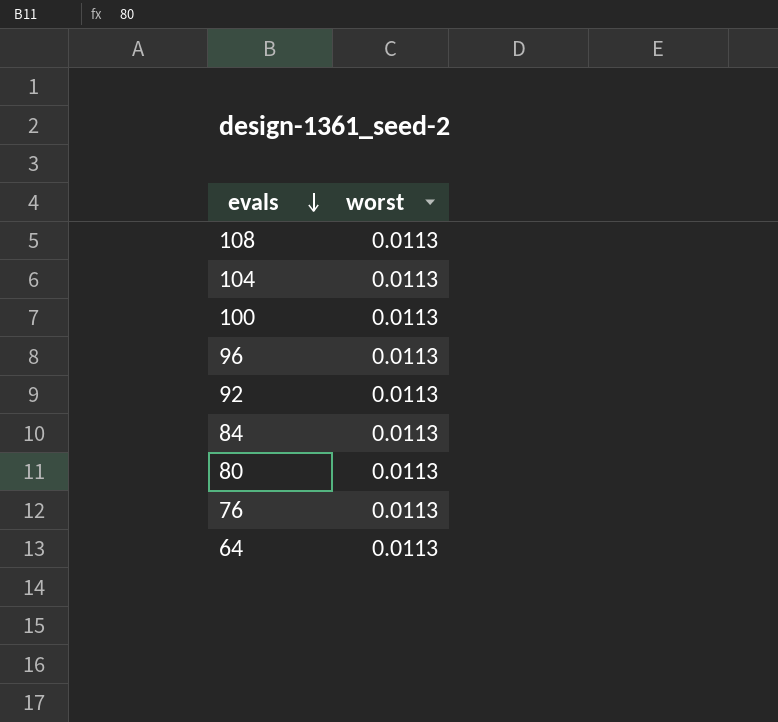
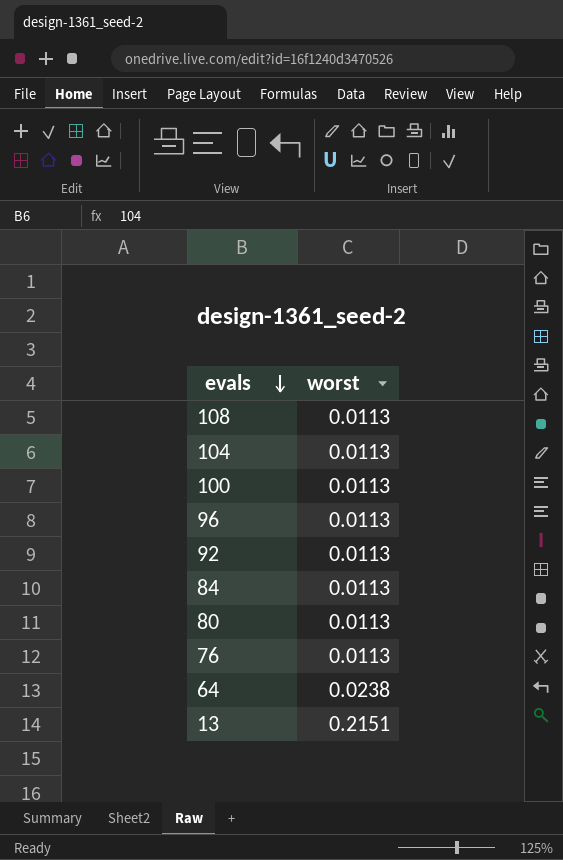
64 | worst: 0.0113 -> 0.0238
row 13: none -> 0.2151

